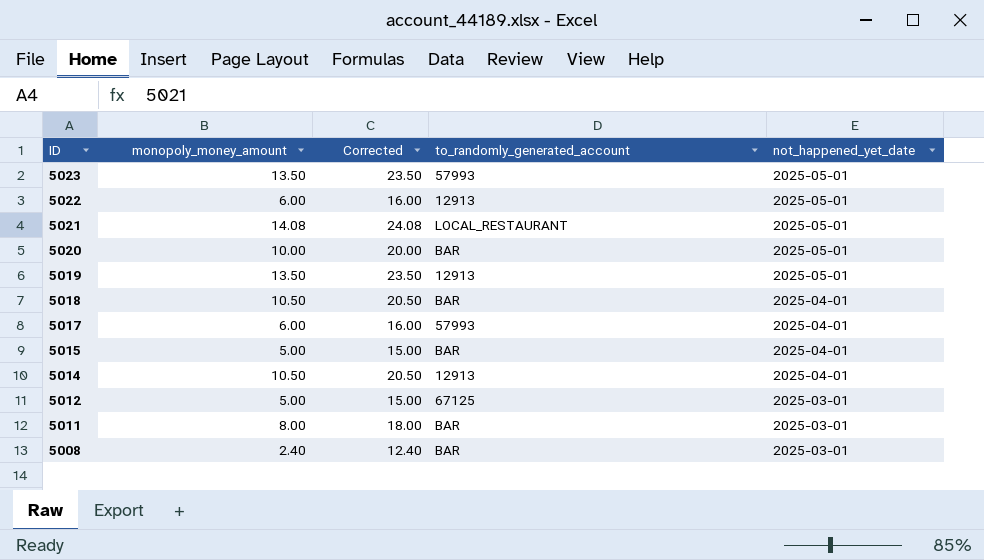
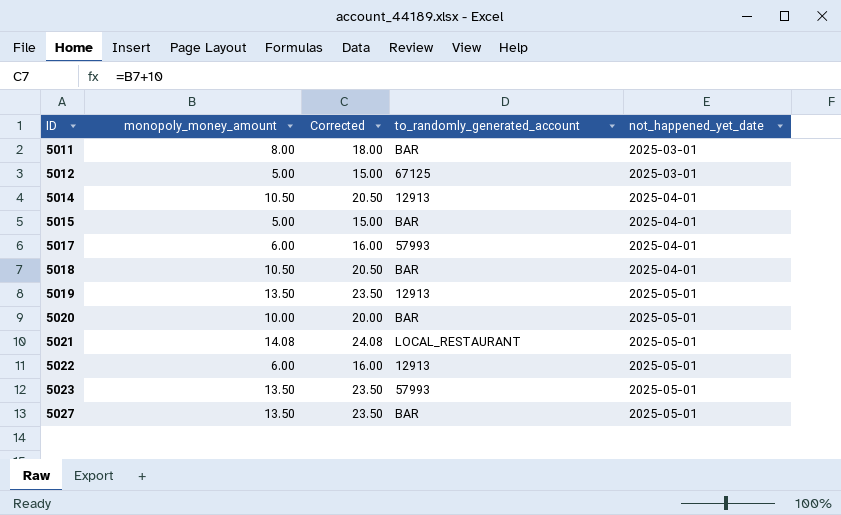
row order: ID descending -> ID ascending
row 5008: 2.40 | 12.40 | BAR | 2025-03-01 -> none
row 5027: none -> 13.50 | 23.50 | BAR | 2025-05-01

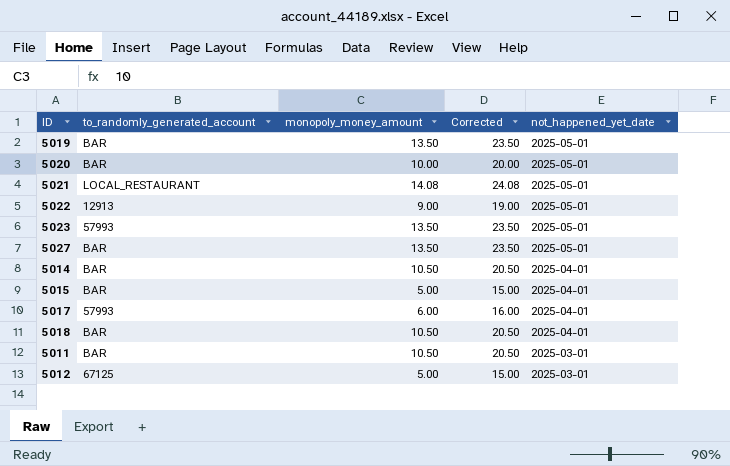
row order: ID ascending -> not_happened_yet_date descending
column to_randomly_generated_account | position: 4 -> 2
5019 | to_randomly_generated_account: 12913 -> BAR
5022 | monopoly_money_amount: 6.00 -> 9.00
5022 | Corrected: 16.00 -> 19.00
5014 | to_randomly_generated_account: 12913 -> BAR
5011 | monopoly_money_amount: 8.00 -> 10.50
5011 | Corrected: 18.00 -> 20.50

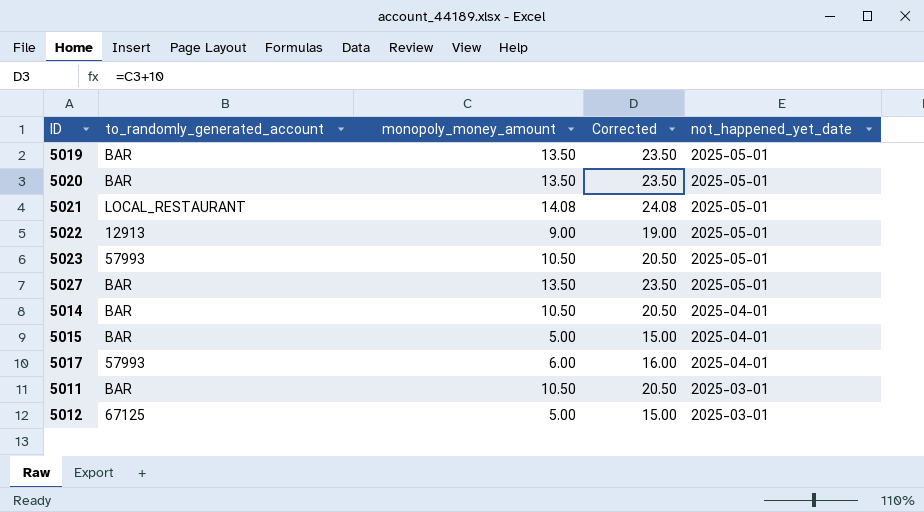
row 5018: BAR | 10.50 | 20.50 | 2025-04-01 -> none
5020 | monopoly_money_amount: 10.00 -> 13.50
5020 | Corrected: 20.00 -> 23.50
5023 | monopoly_money_amount: 13.50 -> 10.50
5023 | Corrected: 23.50 -> 20.50

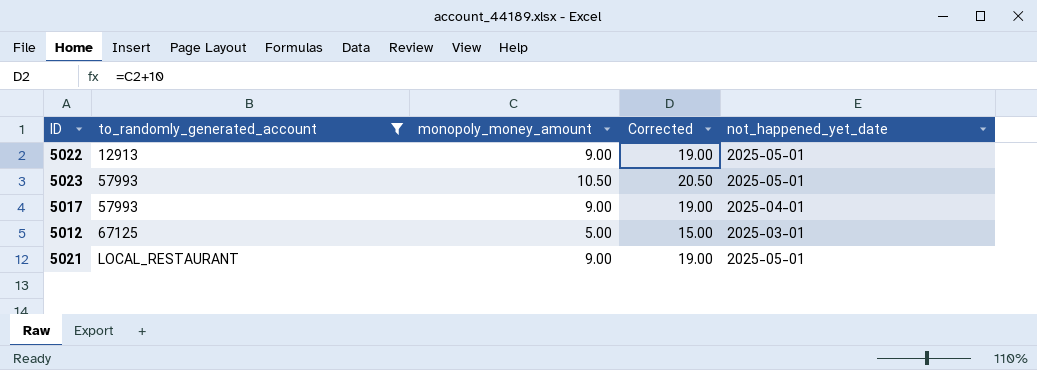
filter: none -> to_randomly_generated_account != BAR
row order: not_happened_yet_date descending -> to_randomly_generated_account ascending
5017 | monopoly_money_amount: 6.00 -> 9.00
5017 | Corrected: 16.00 -> 19.00
5021 | monopoly_money_amount: 14.08 -> 9.00
5021 | Corrected: 24.08 -> 19.00

